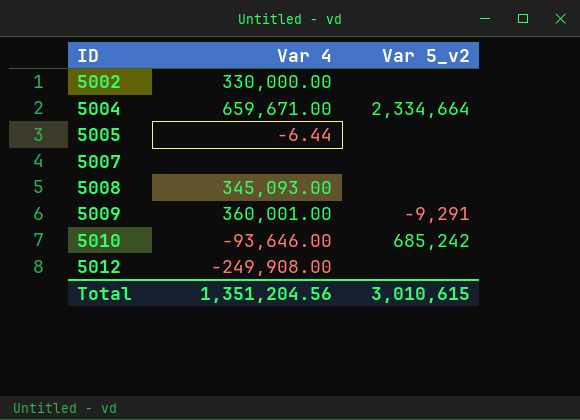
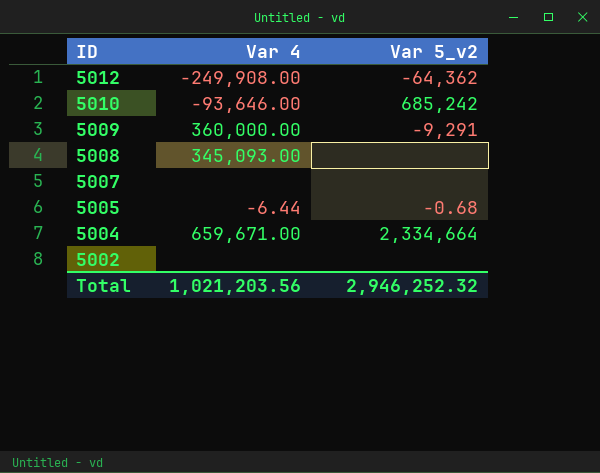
row order: ID ascending -> ID descending
5012 | Var 5_v2: none -> -64,362
5009 | Var 4: 360,001.00 -> 360,000.00
5005 | Var 5_v2: none -> -0.68
5002 | Var 4: 330,000.00 -> none
Total | Var 4: 1,351,204.56 -> 1,021,203.56
Total | Var 5_v2: 3,010,615 -> 2,946,252.32

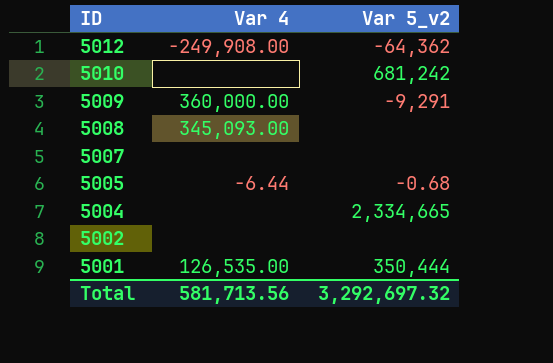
5010 | Var 4: -93,646.00 -> none
5010 | Var 5_v2: 685,242 -> 681,242
5004 | Var 4: 659,671.00 -> none
5004 | Var 5_v2: 2,334,664 -> 2,334,665
row 5001: none -> 126,535.00 | 350,444
Total | Var 4: 1,021,203.56 -> 581,713.56
Total | Var 5_v2: 2,946,252.32 -> 3,292,697.32

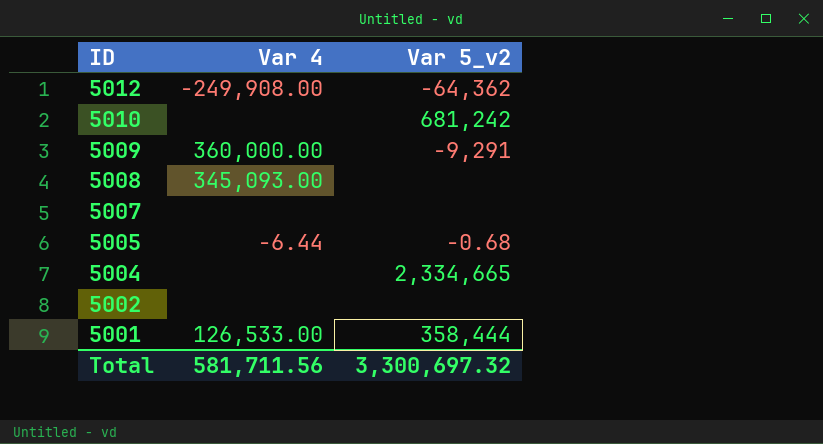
5001 | Var 4: 126,535.00 -> 126,533.00
5001 | Var 5_v2: 350,444 -> 358,444
Total | Var 4: 581,713.56 -> 581,711.56
Total | Var 5_v2: 3,292,697.32 -> 3,300,697.32

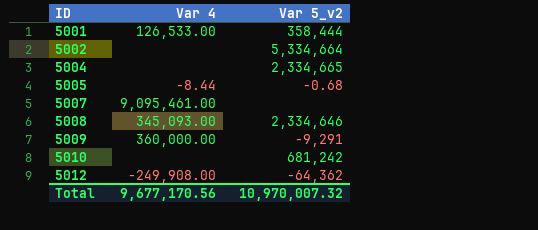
row order: ID descending -> ID ascending
5002 | Var 5_v2: none -> 5,334,664
5005 | Var 4: -6.44 -> -8.44
5007 | Var 4: none -> 9,095,461.00
5008 | Var 5_v2: none -> 2,334,646
Total | Var 4: 581,711.56 -> 9,677,170.56
Total | Var 5_v2: 3,300,697.32 -> 10,970,007.32

